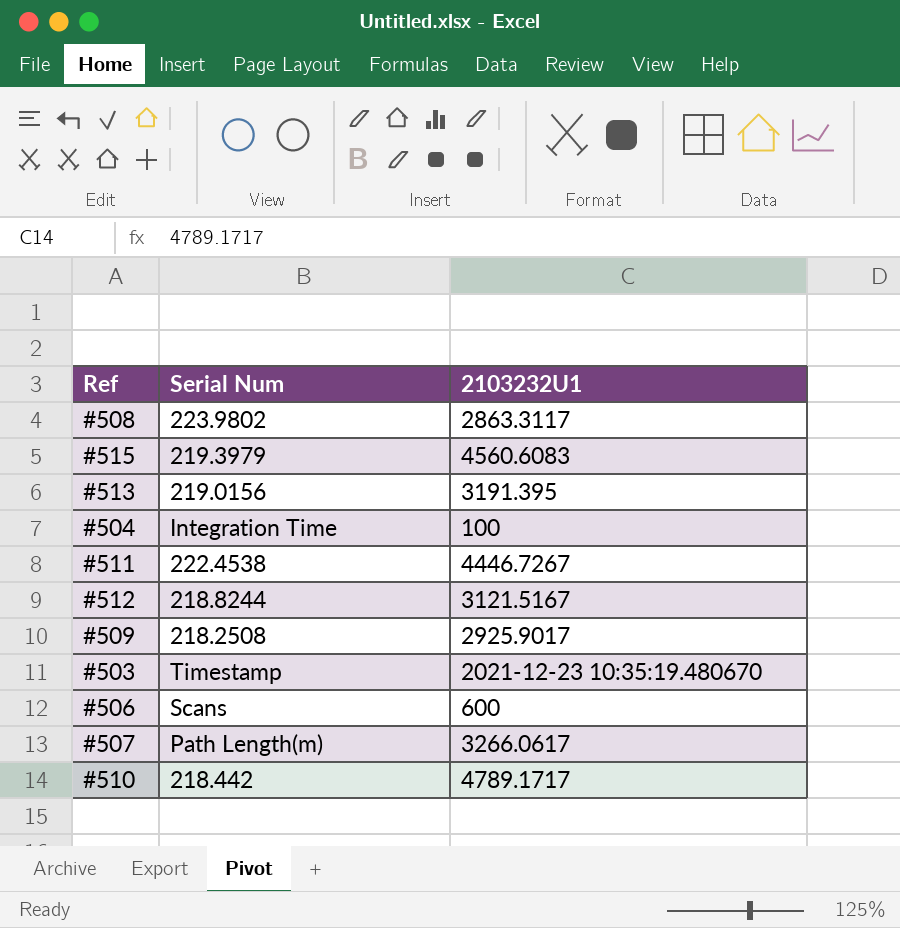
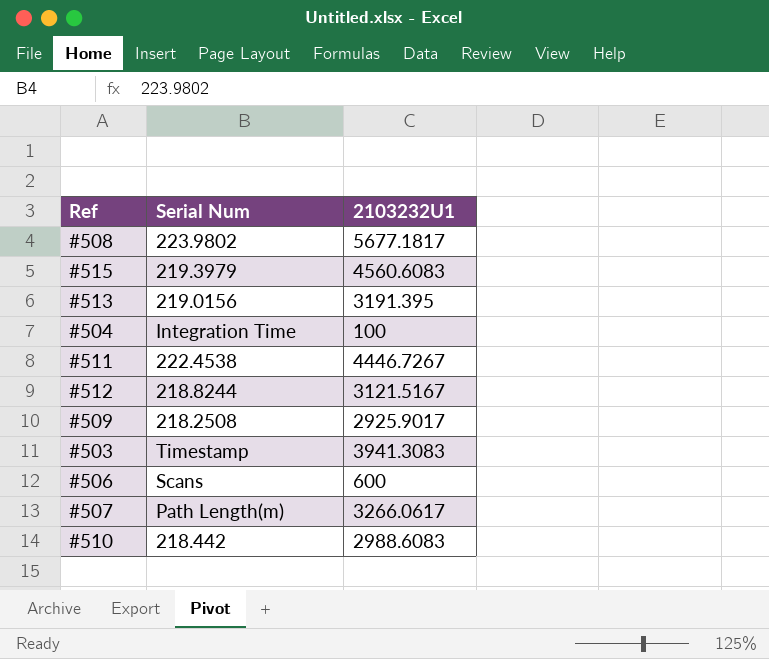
#508 | 2103232U1: 2863.3117 -> 5677.1817
#503 | 2103232U1: 2021-12-23 10:35:19.480670 -> 3941.3083
#510 | 2103232U1: 4789.1717 -> 2988.6083

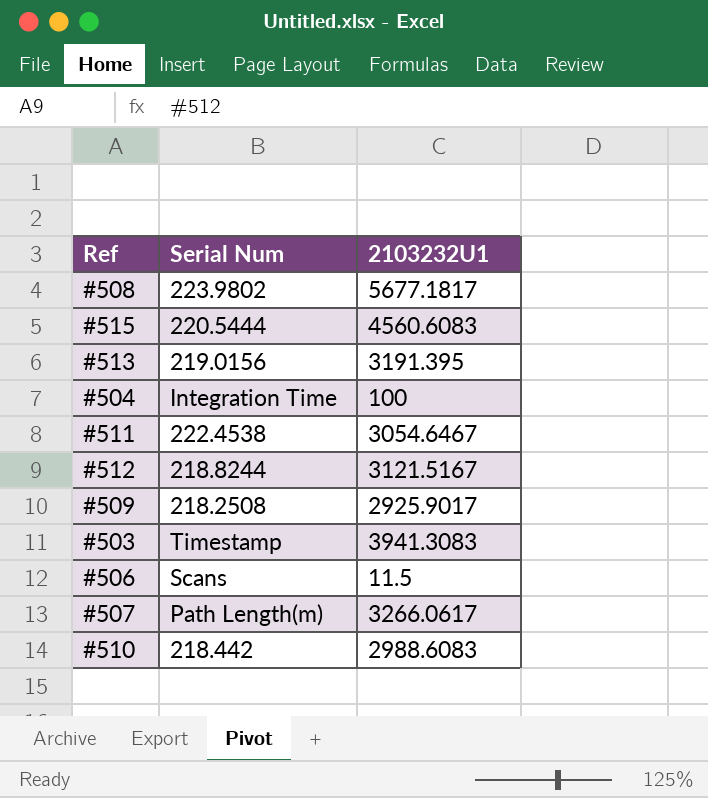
#515 | Serial Num: 219.3979 -> 220.5444
#511 | 2103232U1: 4446.7267 -> 3054.6467
#506 | 2103232U1: 600 -> 11.5

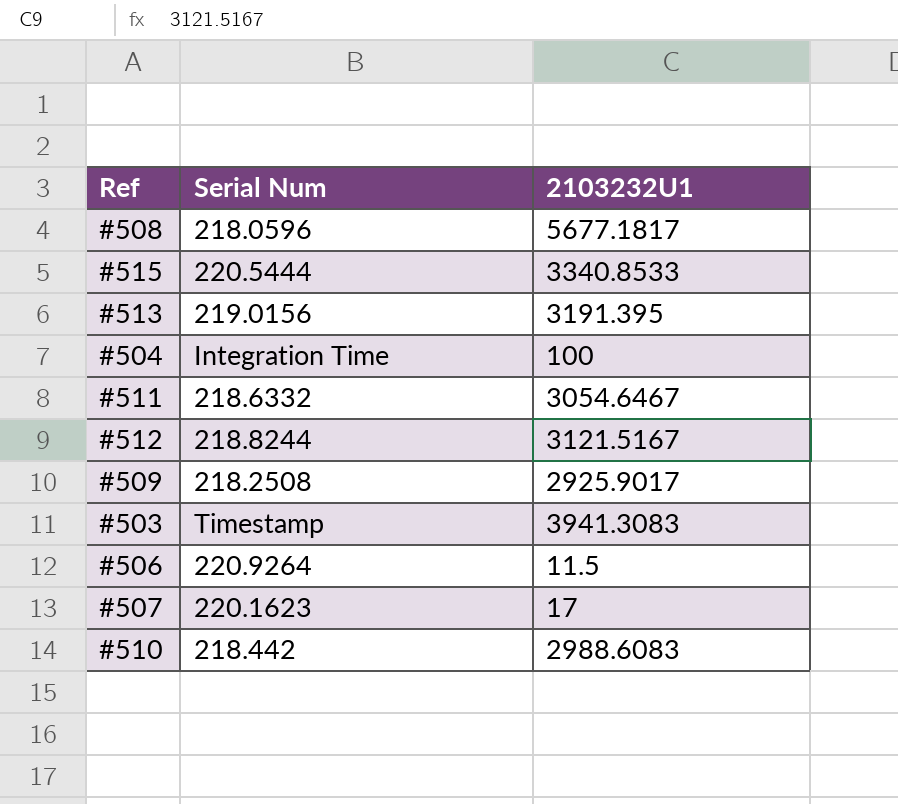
#508 | Serial Num: 223.9802 -> 218.0596
#515 | 2103232U1: 4560.6083 -> 3340.8533
#511 | Serial Num: 222.4538 -> 218.6332
#506 | Serial Num: Scans -> 220.9264
#507 | Serial Num: Path Length(m) -> 220.1623
#507 | 2103232U1: 3266.0617 -> 17

